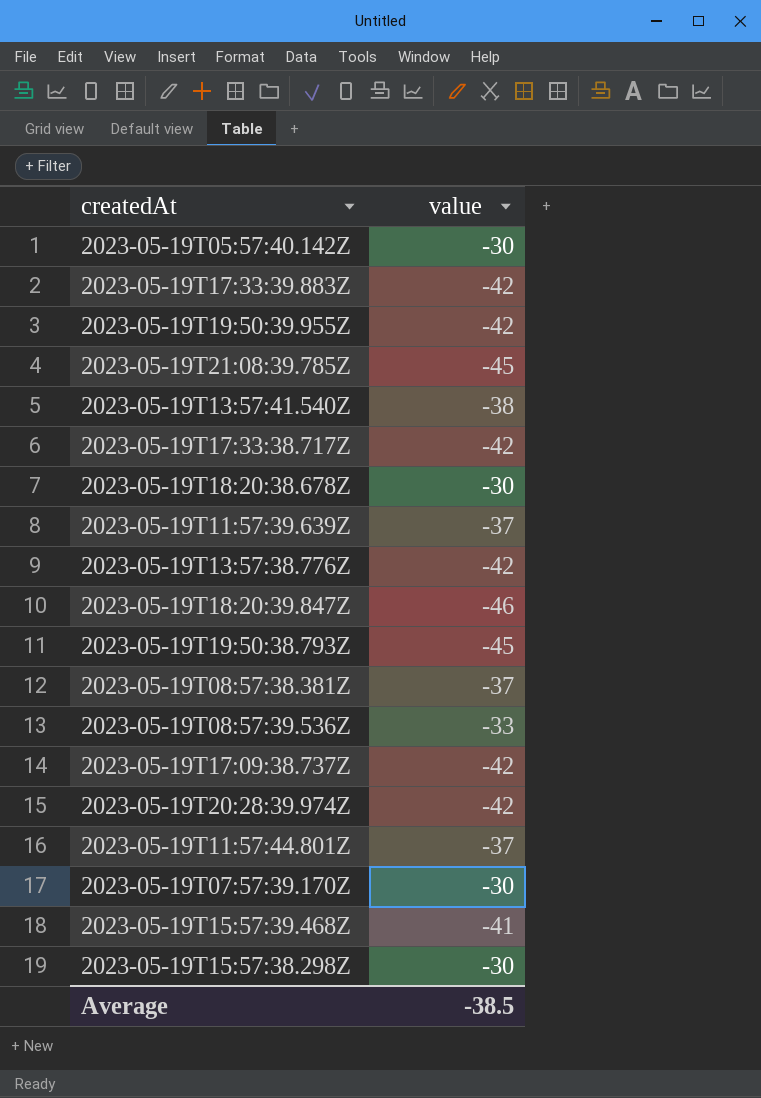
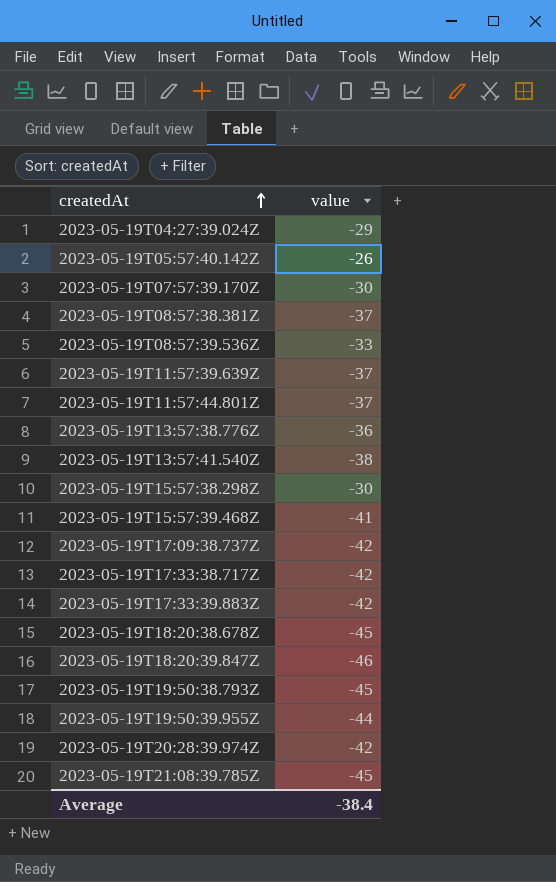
row order: none -> createdAt ascending
row 2023-05-19T04:27:39.024Z: none -> -29
2023-05-19T05:57:40.142Z | value: -30 -> -26
2023-05-19T13:57:38.776Z | value: -42 -> -36
2023-05-19T18:20:38.678Z | value: -30 -> -45
2023-05-19T19:50:39.955Z | value: -42 -> -44
Average | value: -38.5 -> -38.4

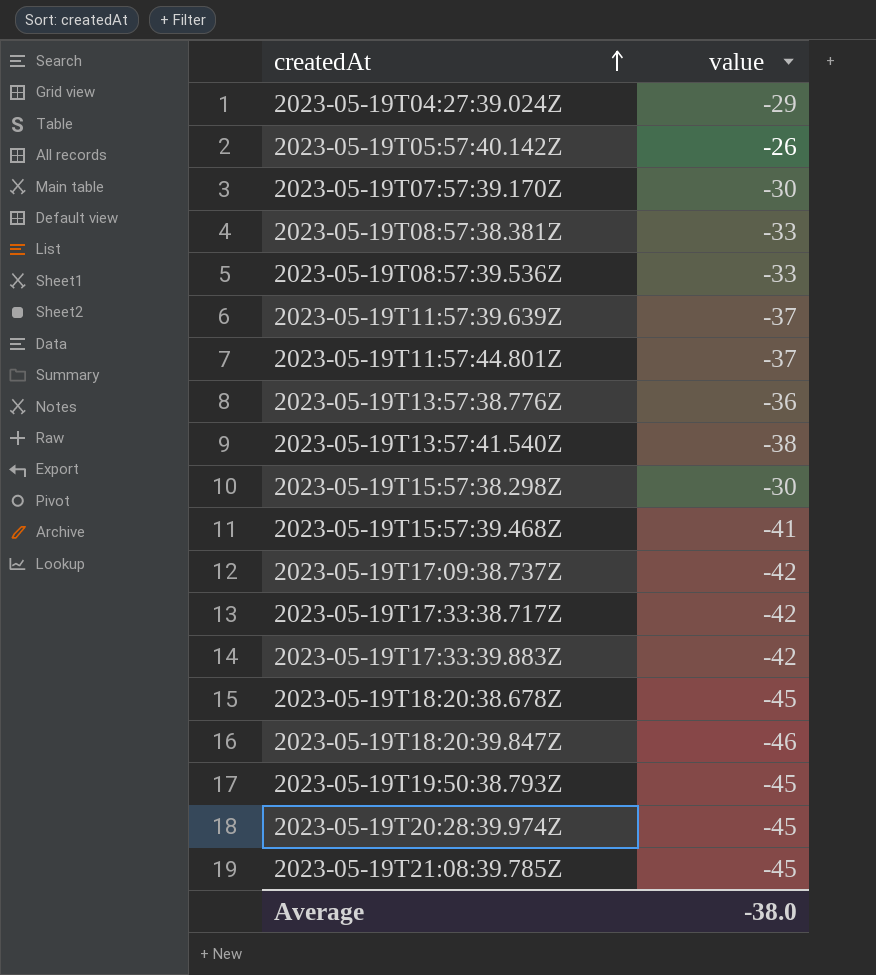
row 2023-05-19T19:50:39.955Z: -44 -> none
2023-05-19T08:57:38.381Z | value: -37 -> -33
2023-05-19T20:28:39.974Z | value: -42 -> -45
Average | value: -38.4 -> -38.0

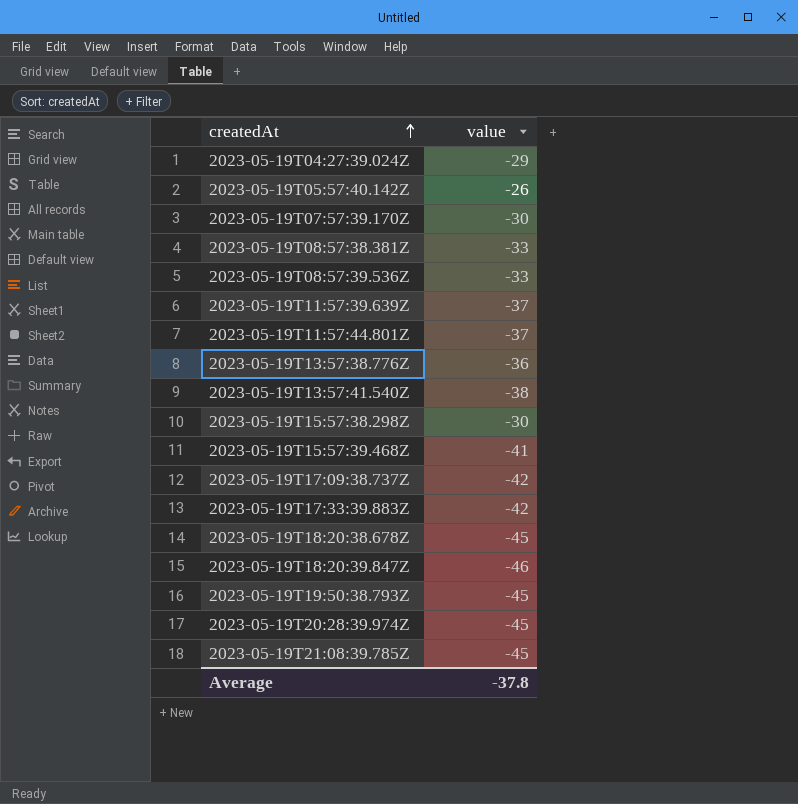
row 2023-05-19T17:33:38.717Z: -42 -> none
Average | value: -38.0 -> -37.8

